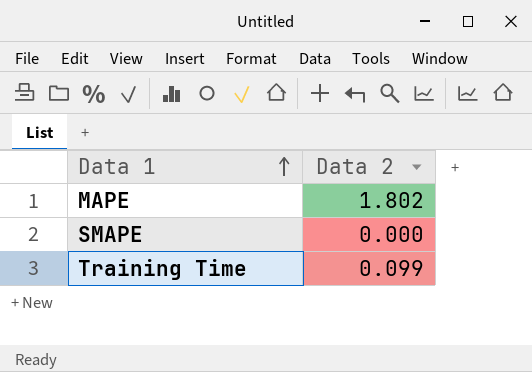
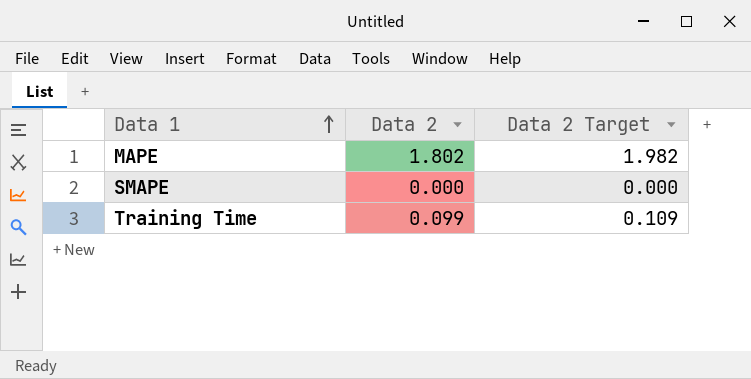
column Data 2 Target | formula: none -> [Data 2] * 1.1

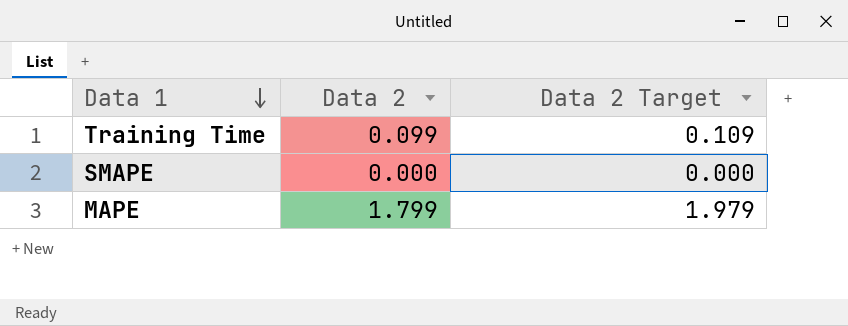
row order: Data 1 ascending -> Data 1 descending
MAPE | Data 2: 1.802 -> 1.799
MAPE | Data 2 Target: 1.982 -> 1.979

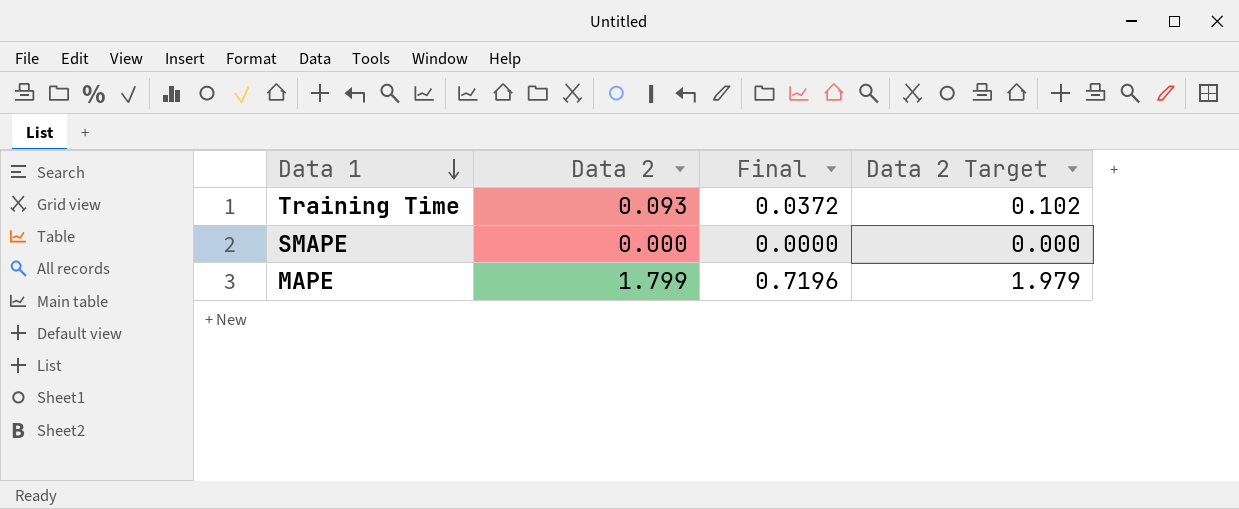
column Final | formula: none -> [Data 2] * 0.4
Training Time | Data 2: 0.099 -> 0.093
Training Time | Data 2 Target: 0.109 -> 0.102

